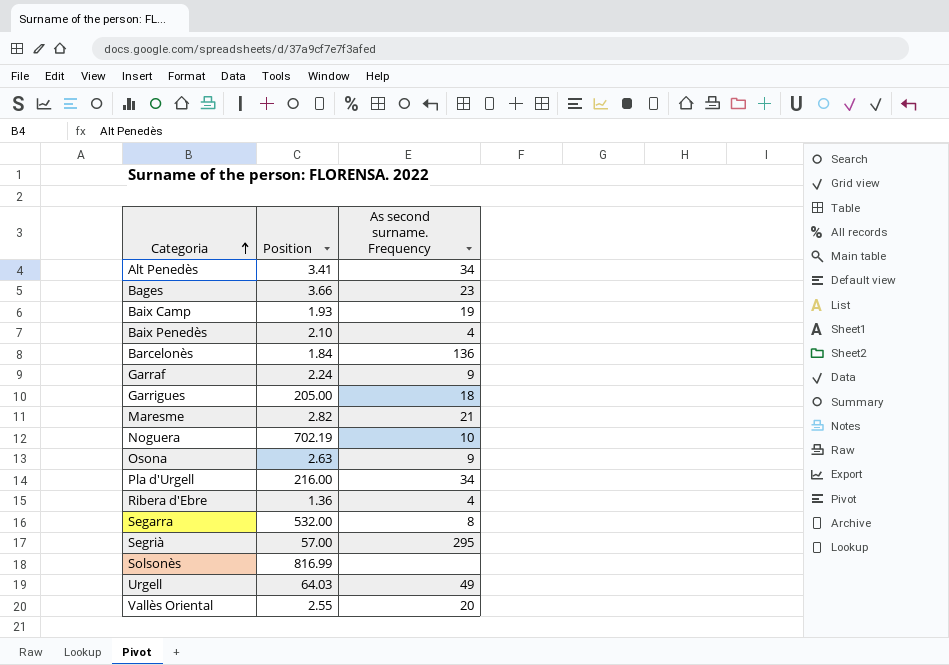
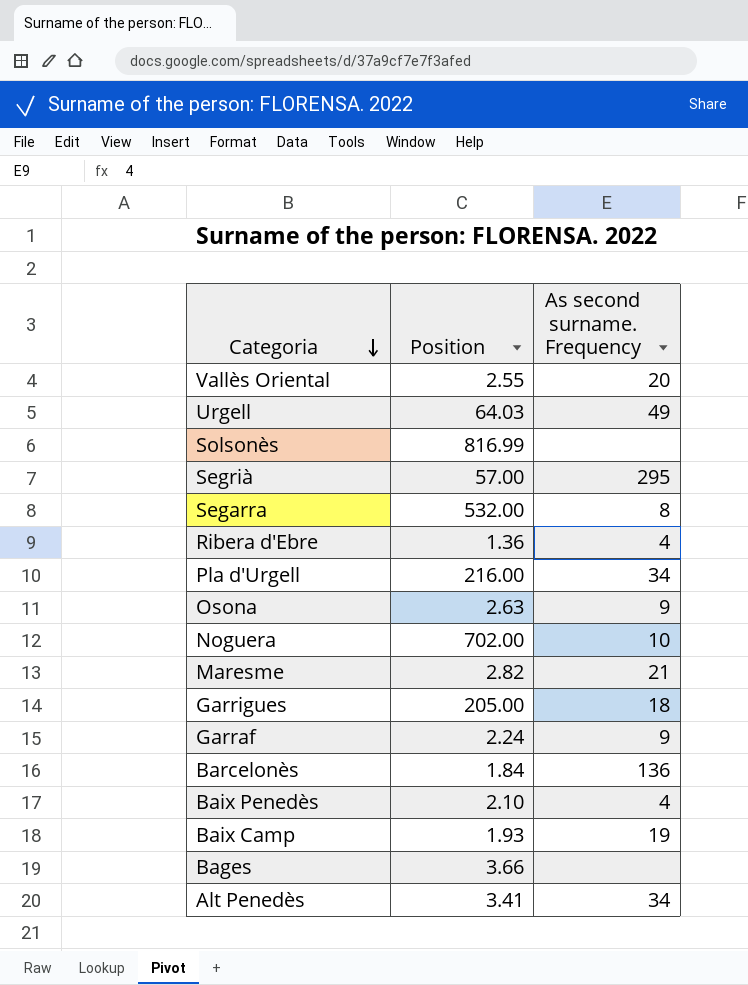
row order: Categoria ascending -> Categoria descending
Noguera | Position: 702.19 -> 702.00
Bages | As second surname. Frequency: 23 -> none

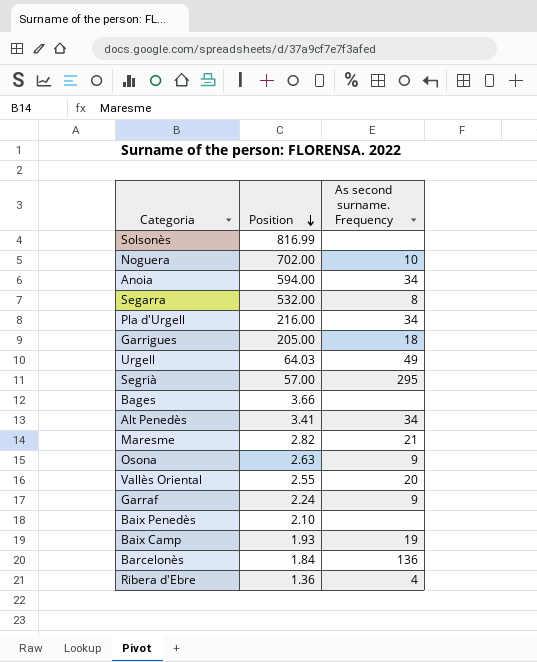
row order: Categoria descending -> Position descending
row Anoia: none -> 594.00 | 34
Baix Penedès | As second surname. Frequency: 4 -> none

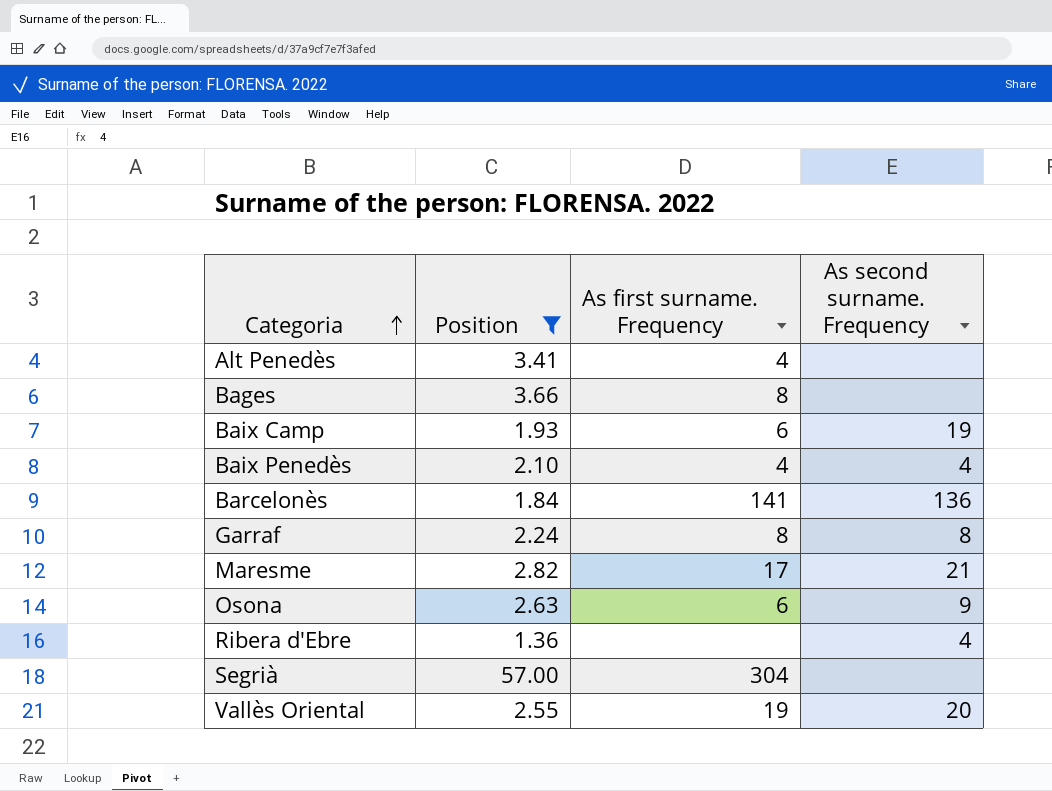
filter: none -> Position <= 57.00
row order: Position descending -> Categoria ascending
column As first surname. Frequency | position: none -> 3
Alt Penedès | As second surname. Frequency: 34 -> none
Baix Penedès | As second surname. Frequency: none -> 4
Garraf | As second surname. Frequency: 9 -> 8
Segrià | As second surname. Frequency: 295 -> none

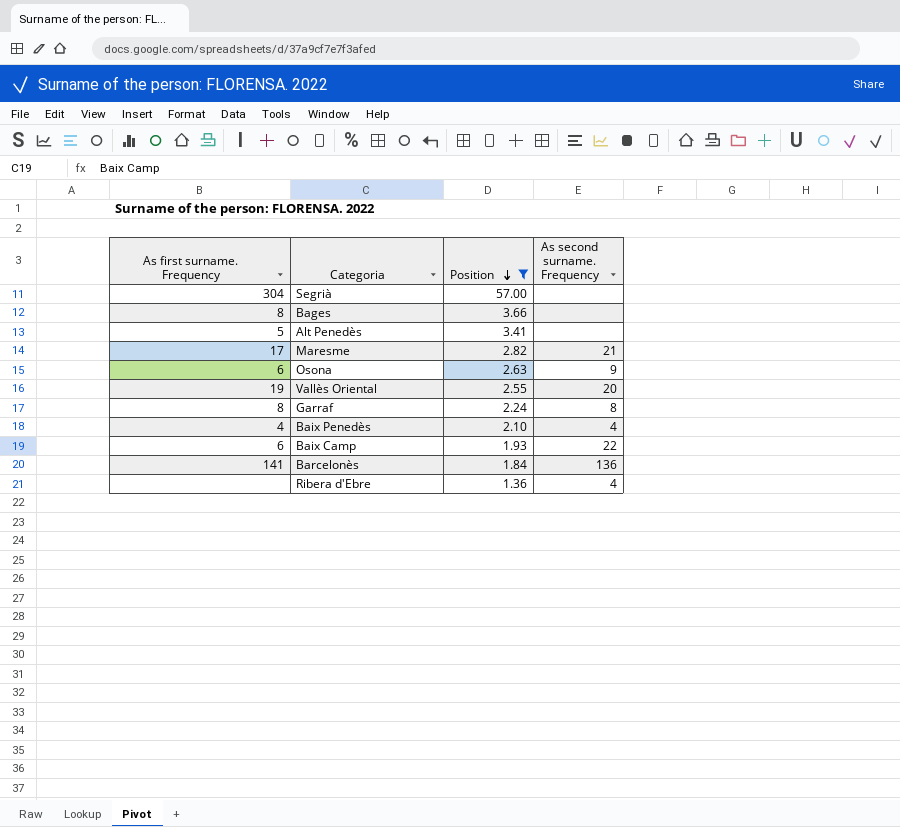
row order: Categoria ascending -> Position descending
column As first surname. Frequency | position: 3 -> 1
Alt Penedès | As first surname. Frequency: 4 -> 5
Baix Camp | As second surname. Frequency: 19 -> 22

